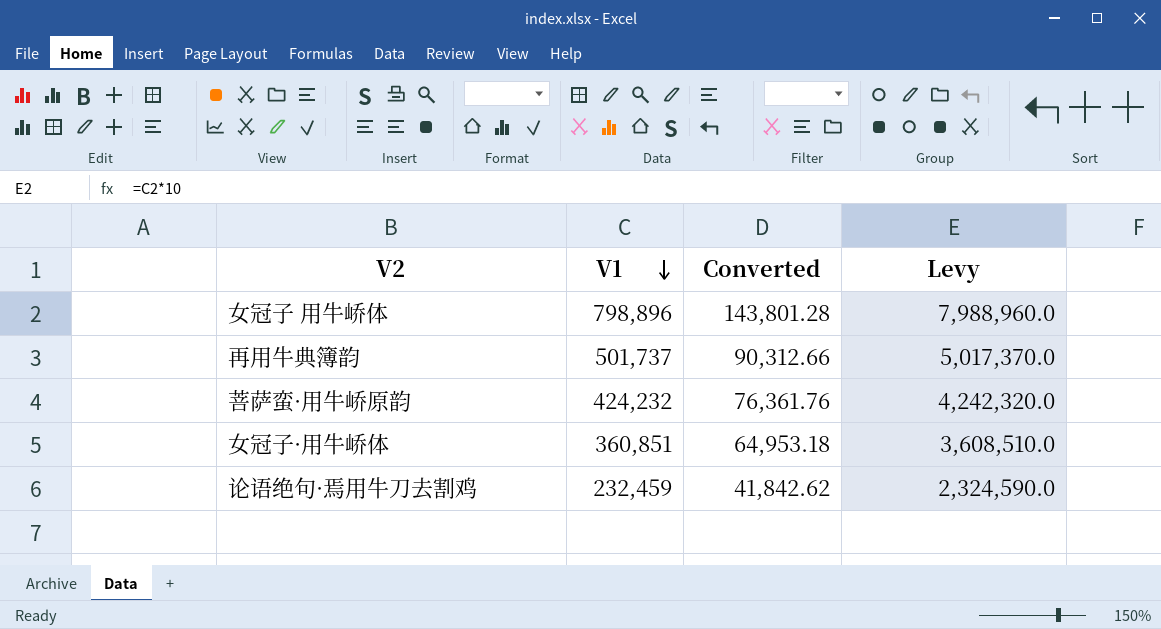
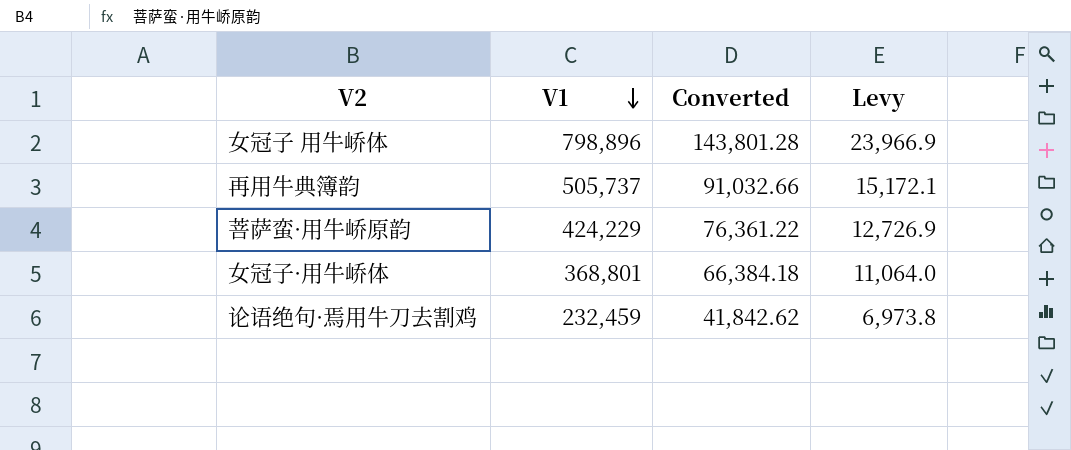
column Levy | formula: [V1] * 10 -> [V1] * 0.03
再用牛典簿韵 | V1: 501,737 -> 505,737
再用牛典簿韵 | Converted: 90,312.66 -> 91,032.66
菩萨蛮·用牛峤原韵 | V1: 424,232 -> 424,229
菩萨蛮·用牛峤原韵 | Converted: 76,361.76 -> 76,361.22
女冠子·用牛峤体 | V1: 360,851 -> 368,801
女冠子·用牛峤体 | Converted: 64,953.18 -> 66,384.18

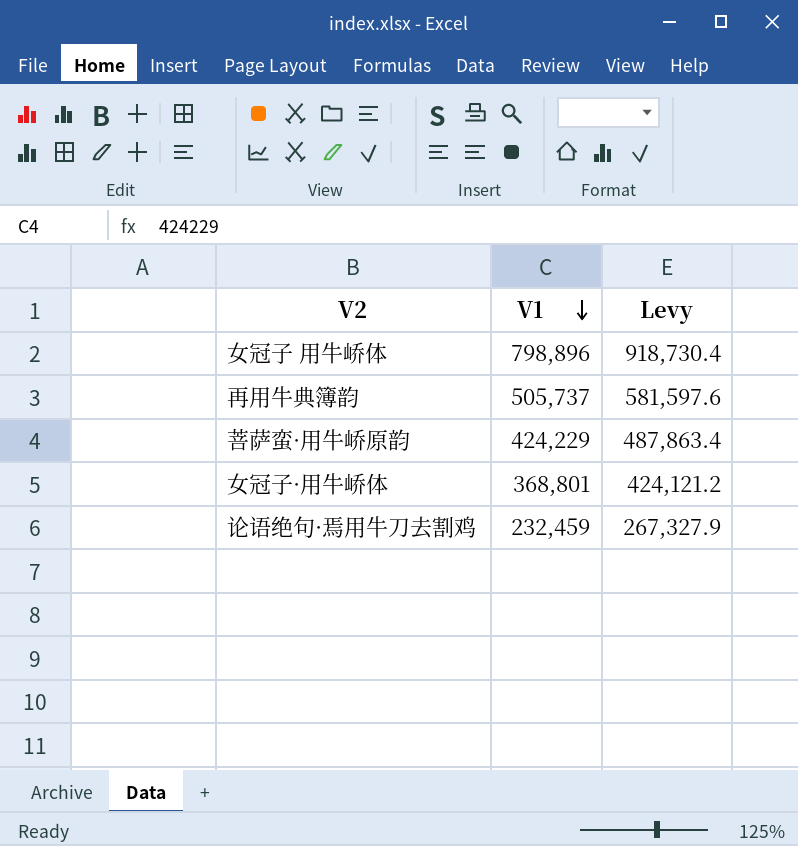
column Converted | formula: [V1] * 0.18 -> none
column Levy | formula: [V1] * 0.03 -> [V1] * 1.15

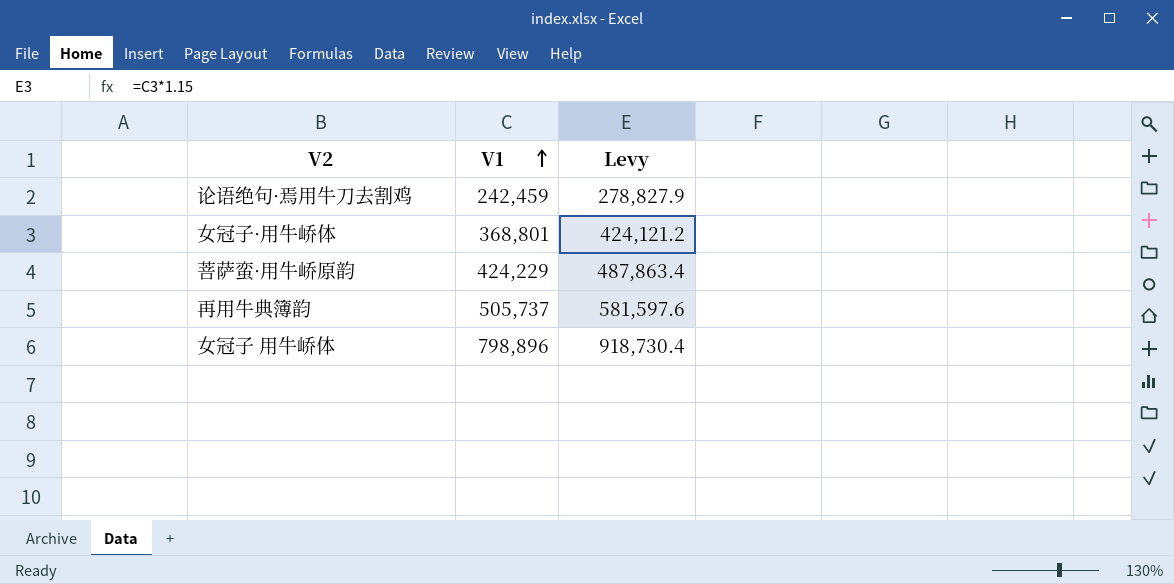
row order: V1 descending -> V1 ascending
论语绝句·焉用牛刀去割鸡 | V1: 232,459 -> 242,459
论语绝句·焉用牛刀去割鸡 | Levy: 267,327.9 -> 278,827.9

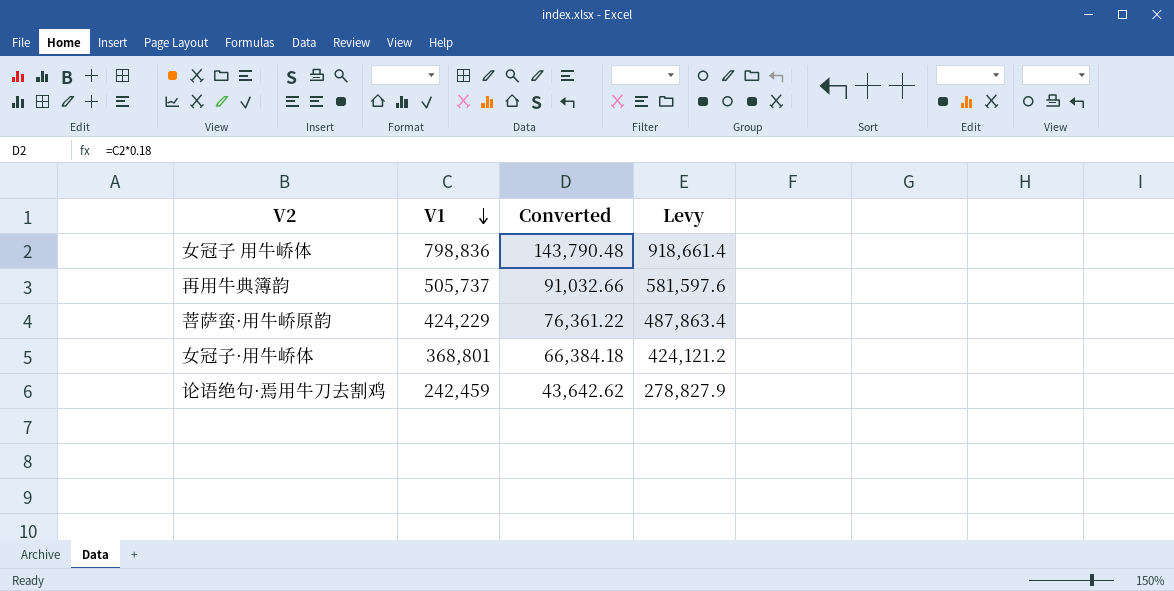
row order: V1 ascending -> V1 descending
column Converted | formula: none -> [V1] * 0.18
女冠子 用牛峤体 | V1: 798,896 -> 798,836
女冠子 用牛峤体 | Levy: 918,730.4 -> 918,661.4

